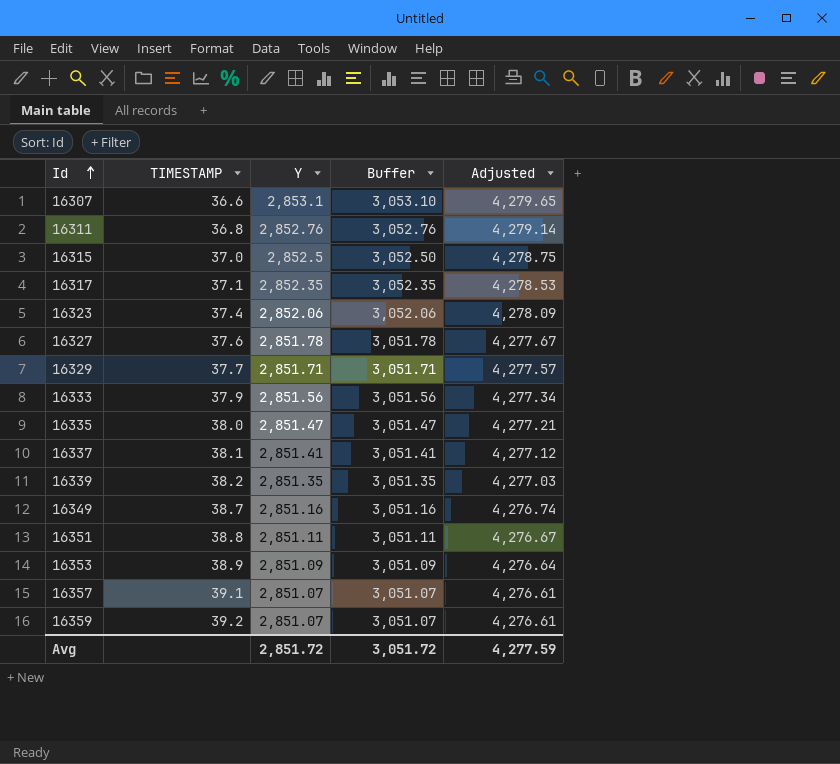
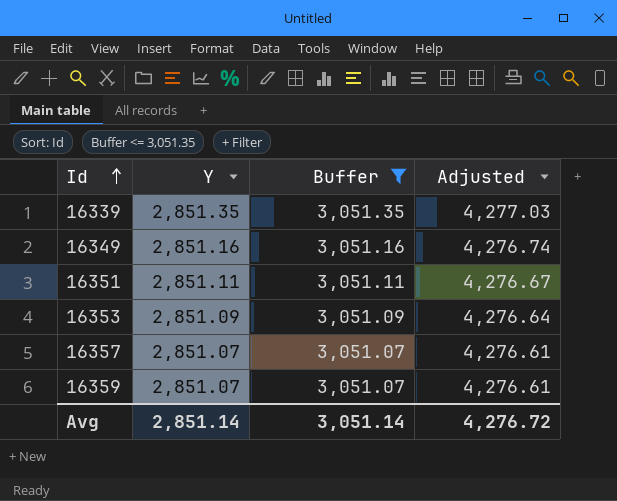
filter: none -> Buffer <= 3,051.35
column TIMESTAMP | position: 2 -> none
Avg | Y: 2,851.72 -> 2,851.14
Avg | Buffer: 3,051.72 -> 3,051.14
Avg | Adjusted: 4,277.59 -> 4,276.72

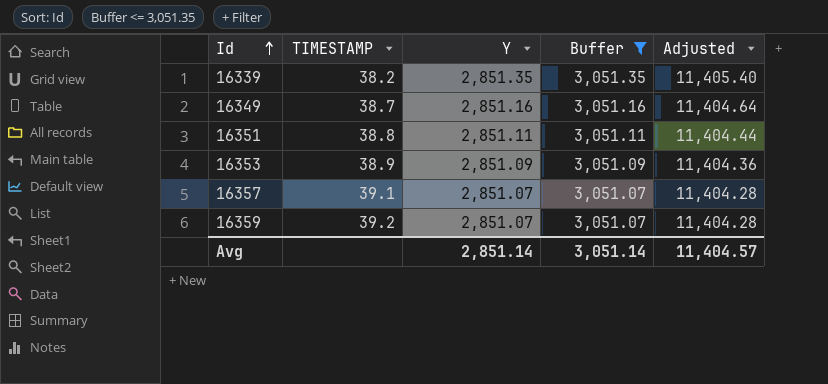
column TIMESTAMP | position: none -> 2
column Adjusted | formula: [Y] * 1.5 -> [Y] * 4
Avg | Adjusted: 4,276.72 -> 11,404.57

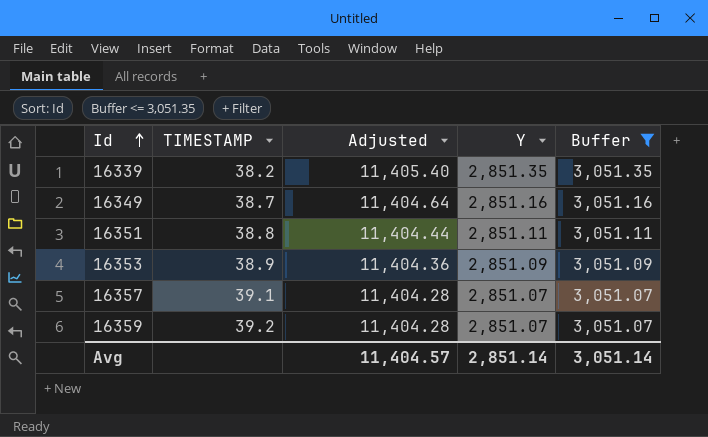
column Adjusted | position: 5 -> 3

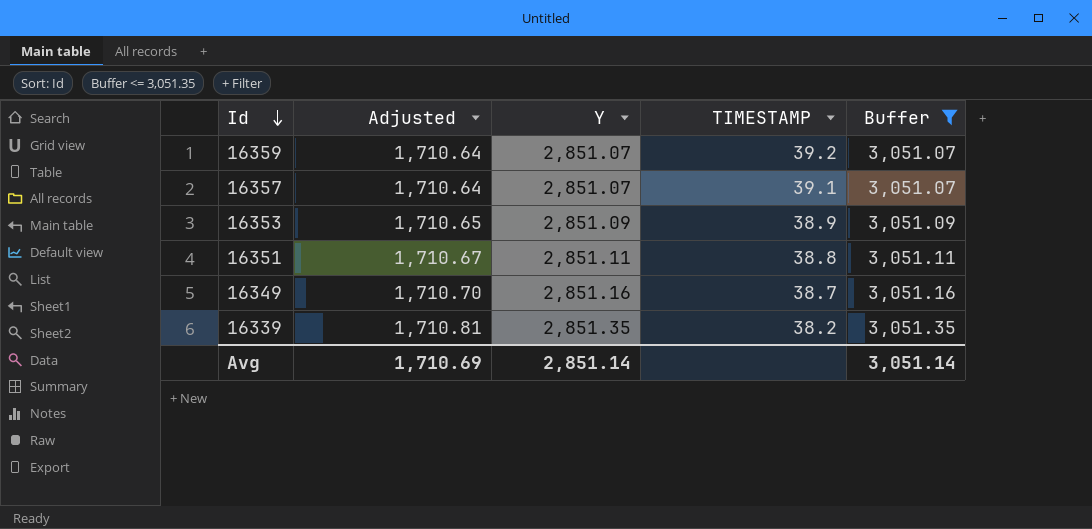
row order: Id ascending -> Id descending
column Adjusted | formula: [Y] * 4 -> [Y] * 0.6
column TIMESTAMP | position: 2 -> 4
Avg | Adjusted: 11,404.57 -> 1,710.69

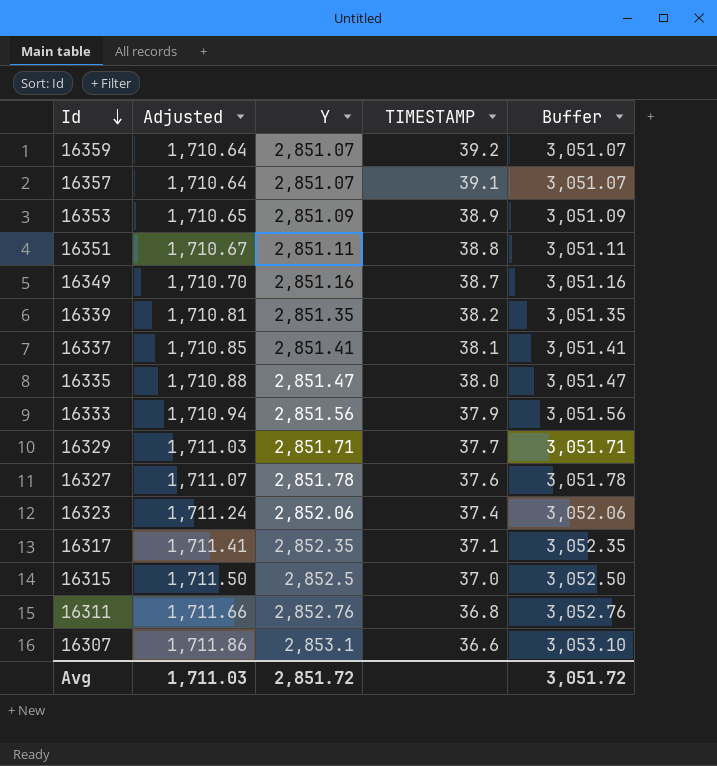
filter: Buffer <= 3,051.35 -> none
Avg | Adjusted: 1,710.69 -> 1,711.03
Avg | Y: 2,851.14 -> 2,851.72
Avg | Buffer: 3,051.14 -> 3,051.72

